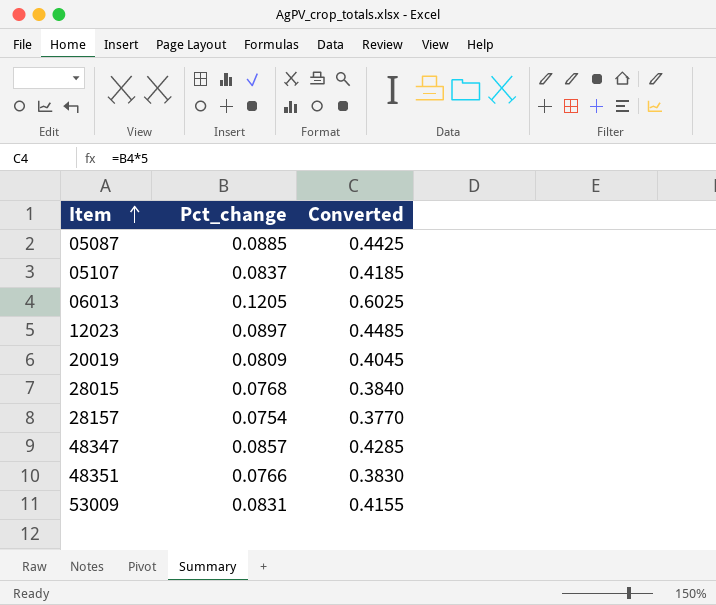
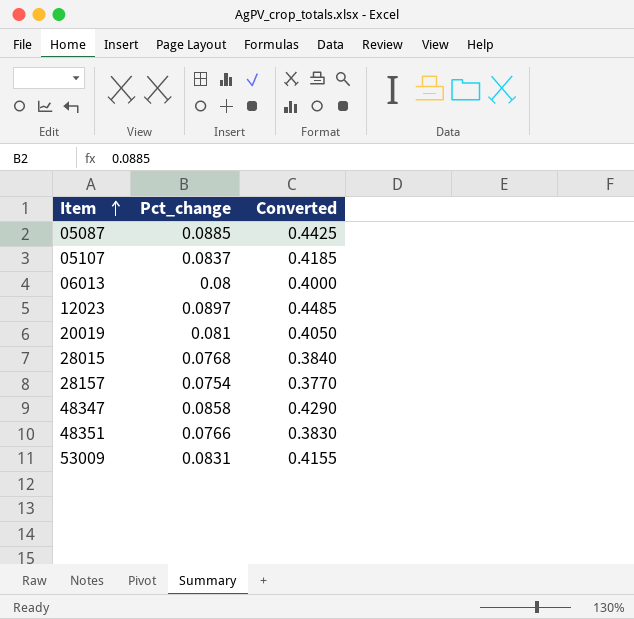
06013 | Pct_change: 0.1205 -> 0.08
06013 | Converted: 0.6025 -> 0.4000
20019 | Pct_change: 0.0809 -> 0.081
20019 | Converted: 0.4045 -> 0.4050
48347 | Pct_change: 0.0857 -> 0.0858
48347 | Converted: 0.4285 -> 0.4290

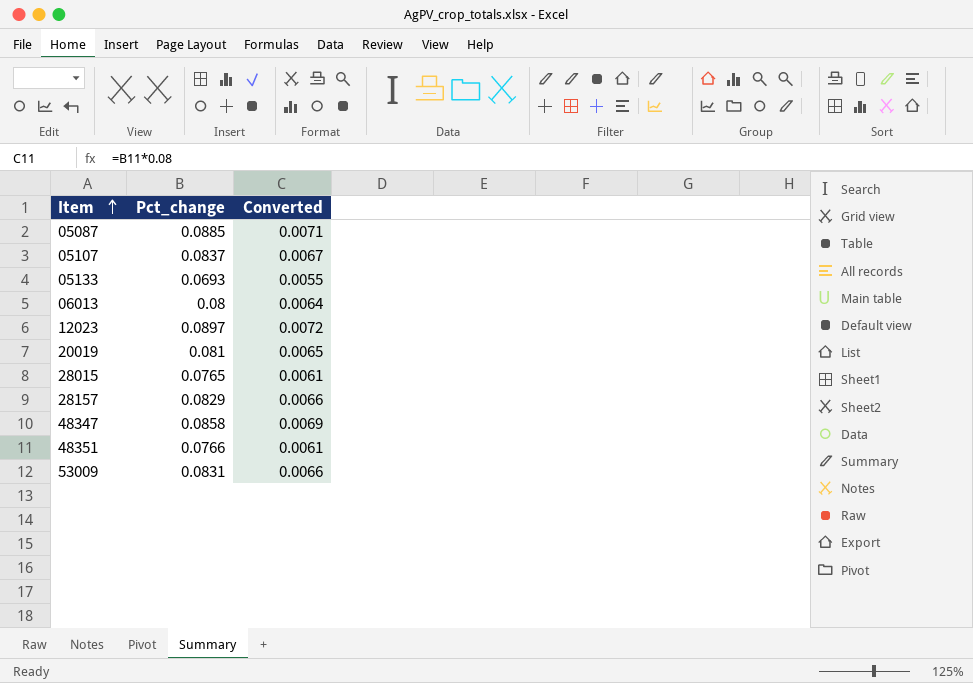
column Converted | formula: [Pct_change] * 5 -> [Pct_change] * 0.08
row 05133: none -> 0.0693 | 0.0055
28015 | Pct_change: 0.0768 -> 0.0765
28157 | Pct_change: 0.0754 -> 0.0829

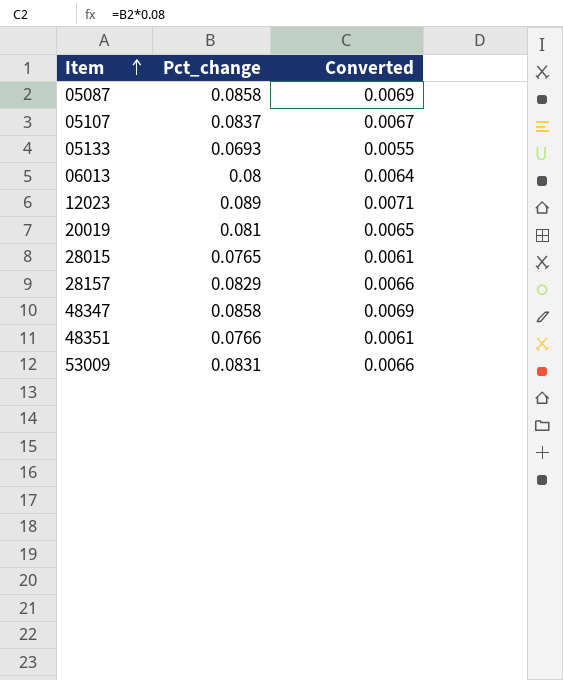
05087 | Pct_change: 0.0885 -> 0.0858
05087 | Converted: 0.0071 -> 0.0069
12023 | Pct_change: 0.0897 -> 0.089
12023 | Converted: 0.0072 -> 0.0071

